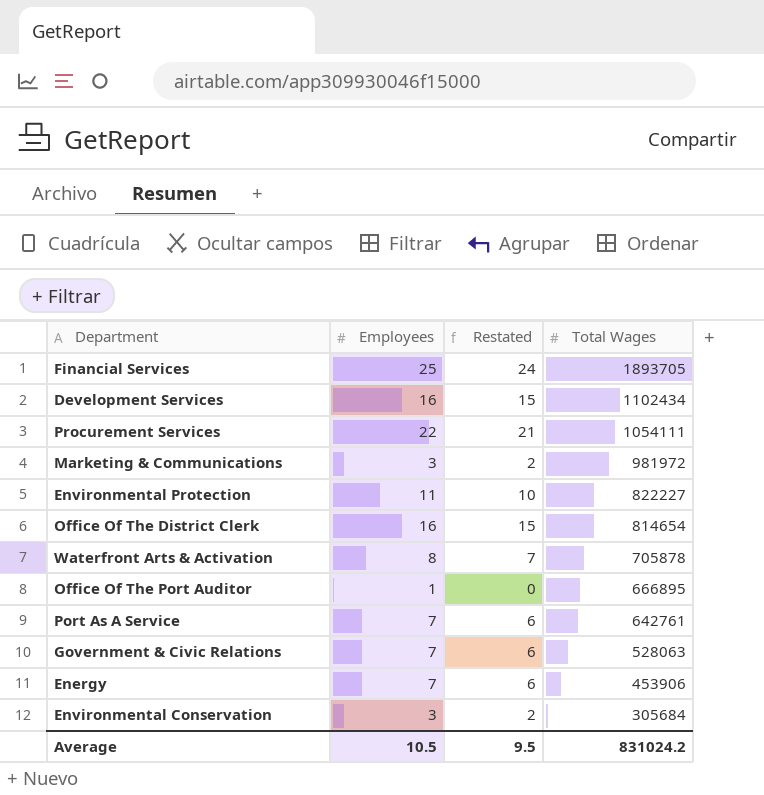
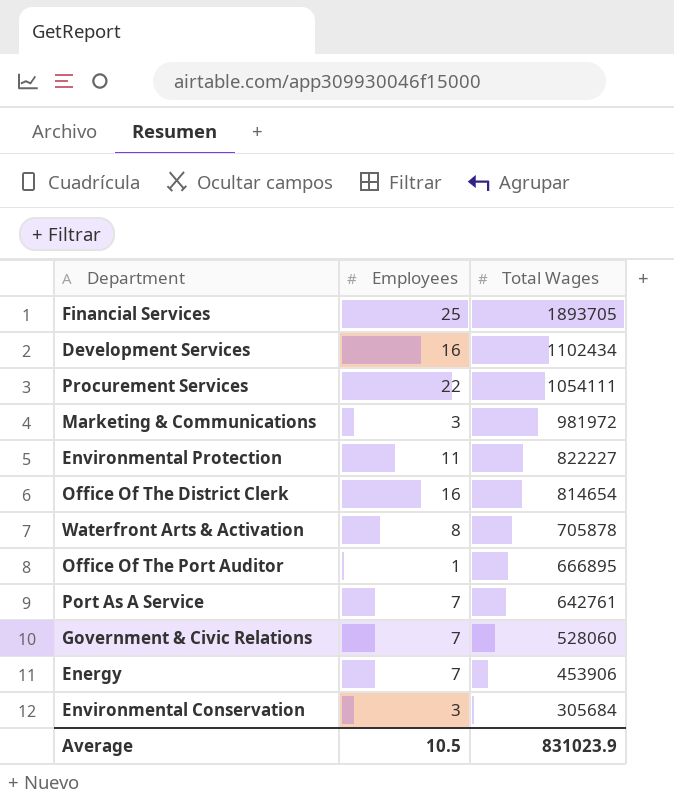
column Restated | formula: [Employees] - 1 -> none
Government & Civic Relations | Total Wages: 528063 -> 528060
Average | Total Wages: 831024.2 -> 831023.9

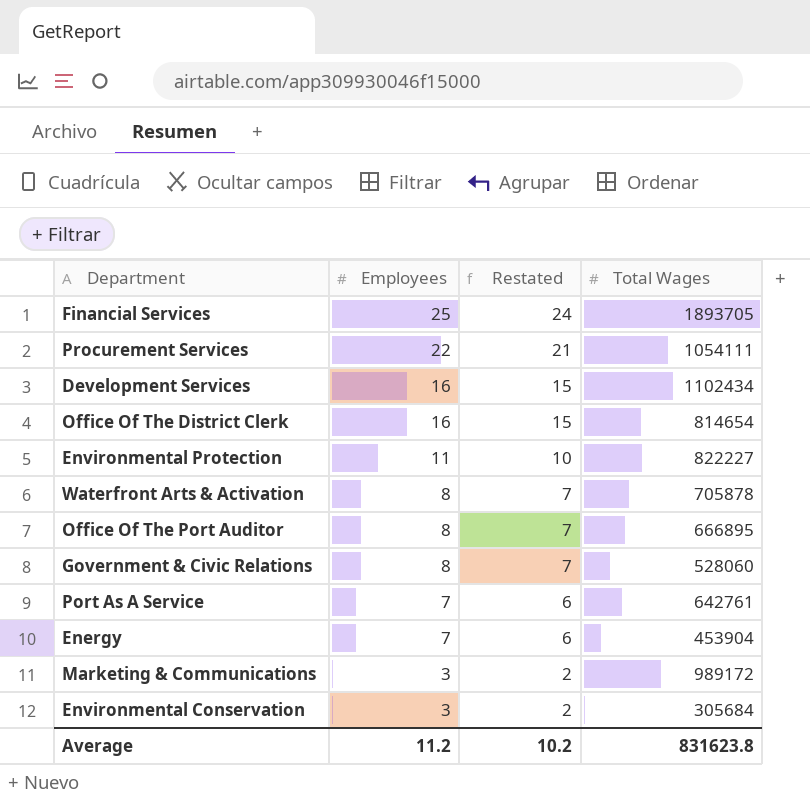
row order: Total Wages descending -> Employees descending
column Restated | formula: none -> [Employees] - 1
Office Of The Port Auditor | Employees: 1 -> 8
Government & Civic Relations | Employees: 7 -> 8
Energy | Total Wages: 453906 -> 453904
Marketing & Communications | Total Wages: 981972 -> 989172
Average | Employees: 10.5 -> 11.2
Average | Total Wages: 831023.9 -> 831623.8

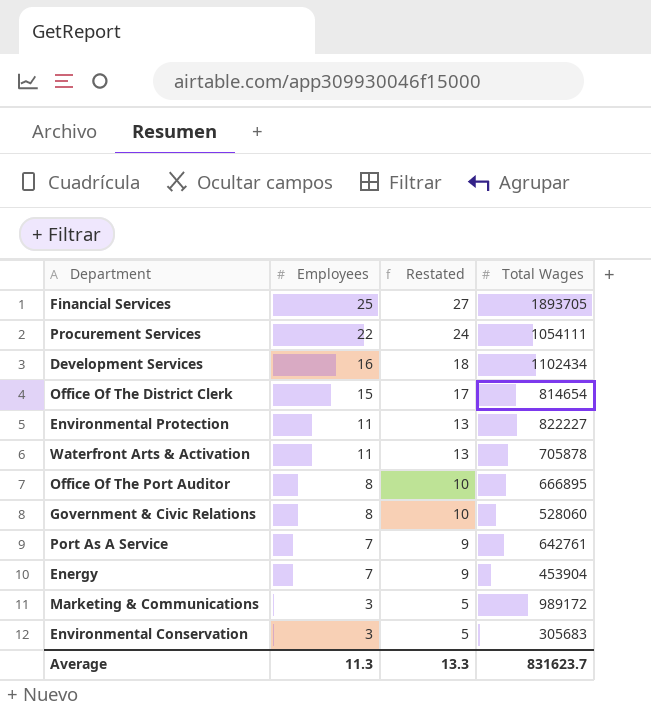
column Restated | formula: [Employees] - 1 -> [Employees] + 2
Office Of The District Clerk | Employees: 16 -> 15
Waterfront Arts & Activation | Employees: 8 -> 11
Environmental Conservation | Total Wages: 305684 -> 305683
Average | Employees: 11.2 -> 11.3
Average | Restated: 10.2 -> 13.3
Average | Total Wages: 831623.8 -> 831623.7

